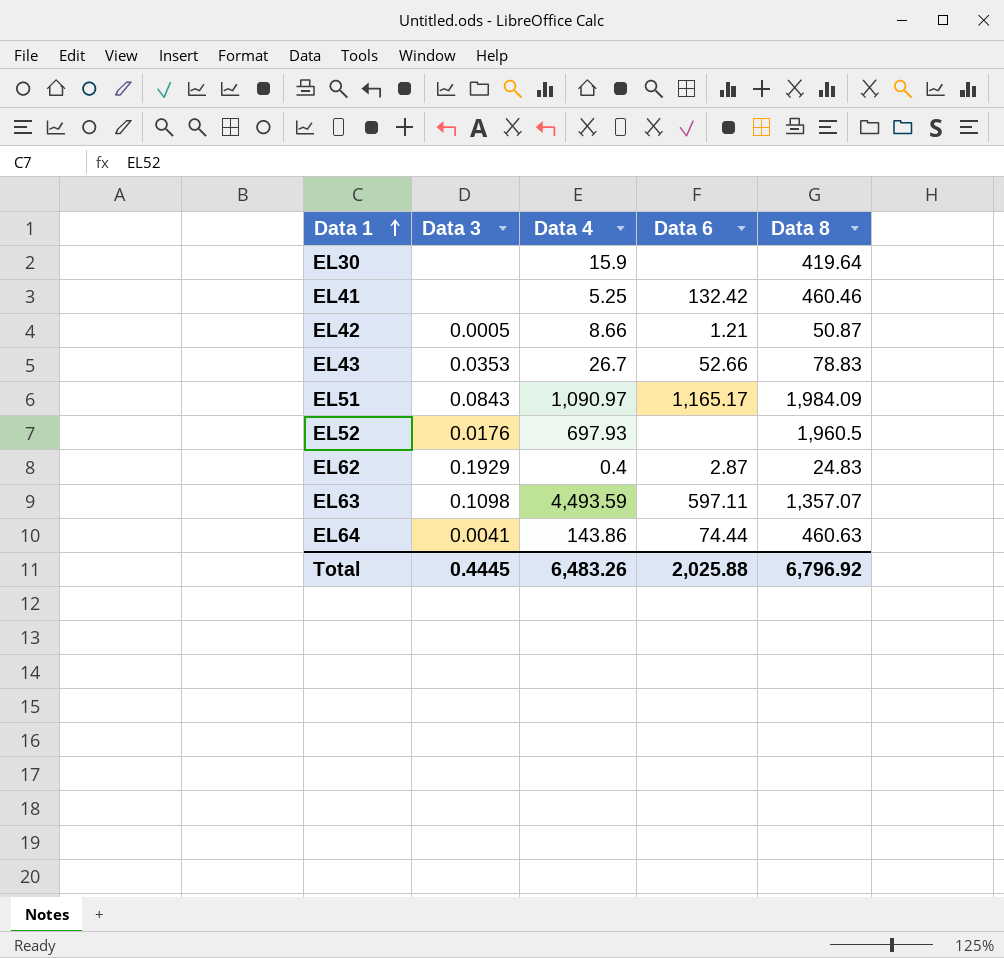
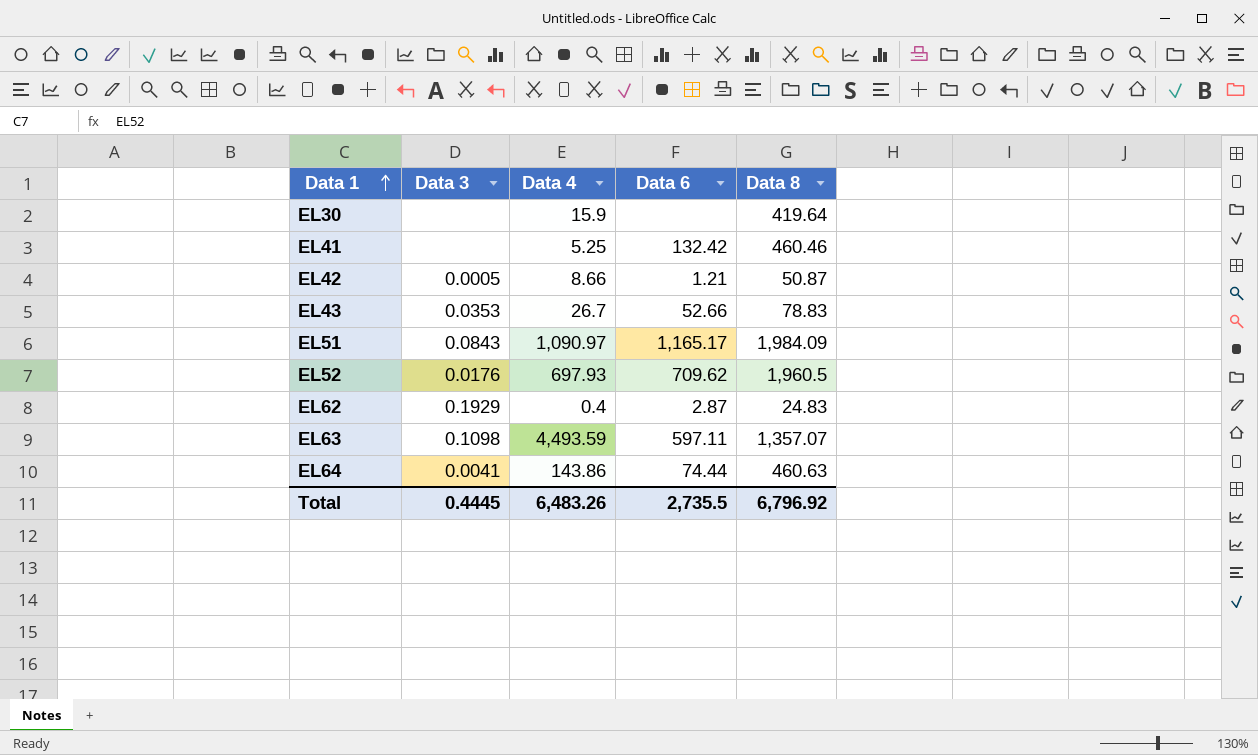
EL52 | Data 6: none -> 709.62
Total | Data 6: 2,025.88 -> 2,735.5

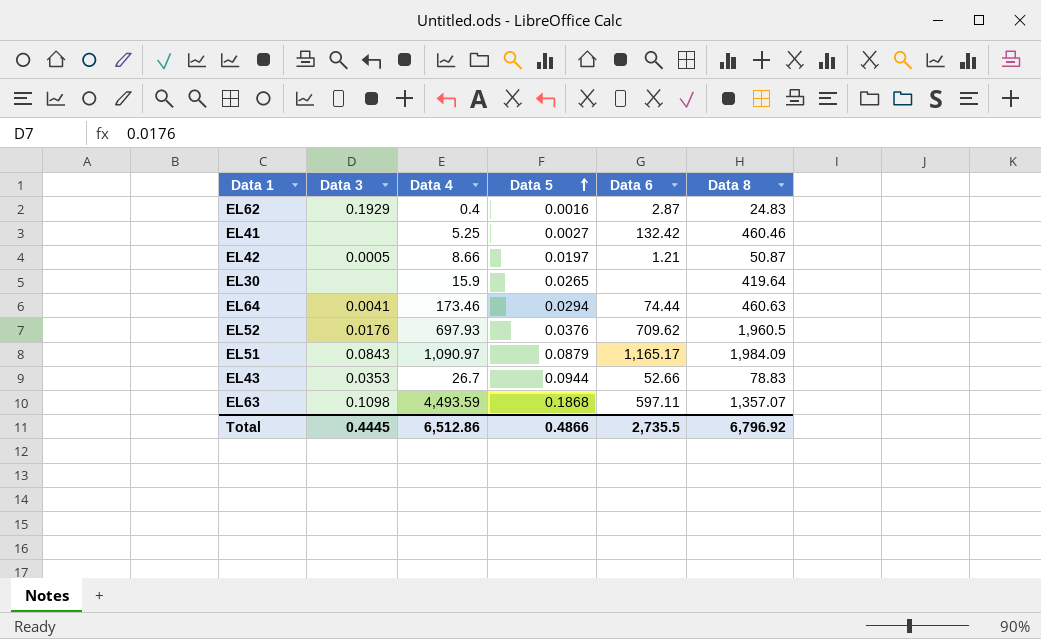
row order: Data 1 ascending -> Data 5 ascending
column Data 5 | position: none -> 4
EL64 | Data 4: 143.86 -> 173.46
Total | Data 4: 6,483.26 -> 6,512.86

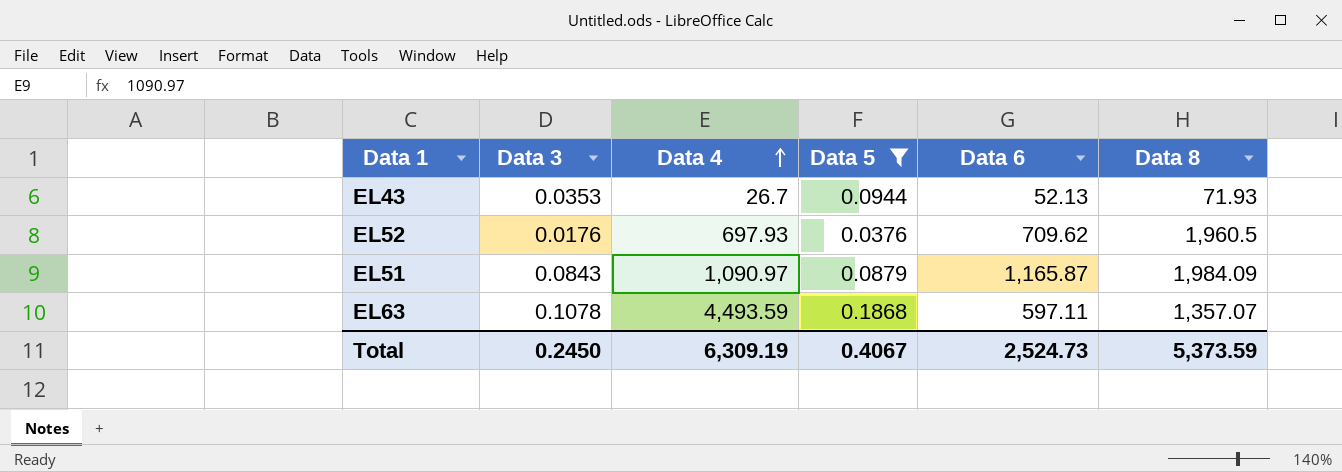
filter: none -> Data 5 >= 0.0376
row order: Data 5 ascending -> Data 4 ascending
EL43 | Data 6: 52.66 -> 52.13
EL43 | Data 8: 78.83 -> 71.93
EL51 | Data 6: 1,165.17 -> 1,165.87
EL63 | Data 3: 0.1098 -> 0.1078
Total | Data 3: 0.4445 -> 0.2450
Total | Data 4: 6,512.86 -> 6,309.19
Total | Data 5: 0.4866 -> 0.4067
Total | Data 6: 2,735.5 -> 2,524.73
Total | Data 8: 6,796.92 -> 5,373.59

